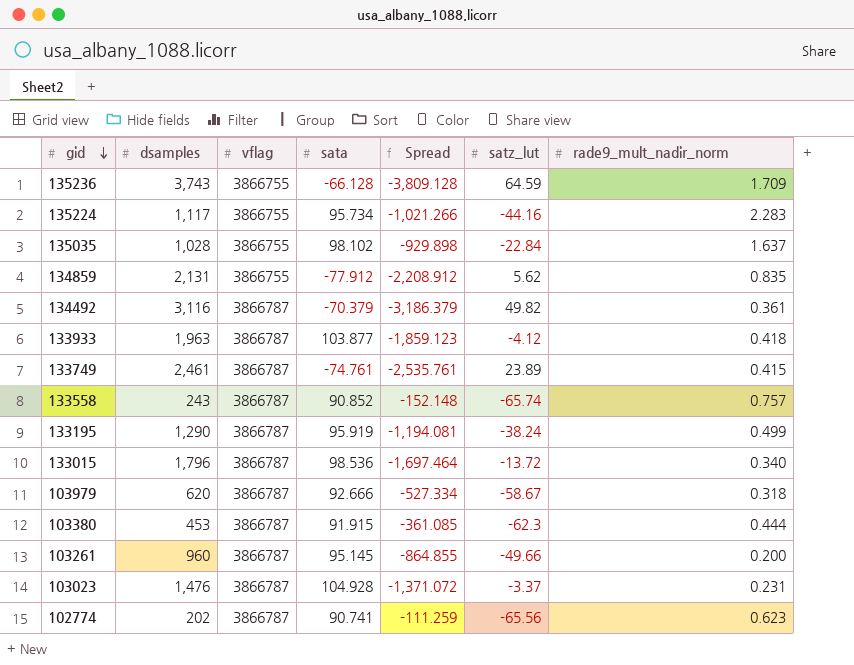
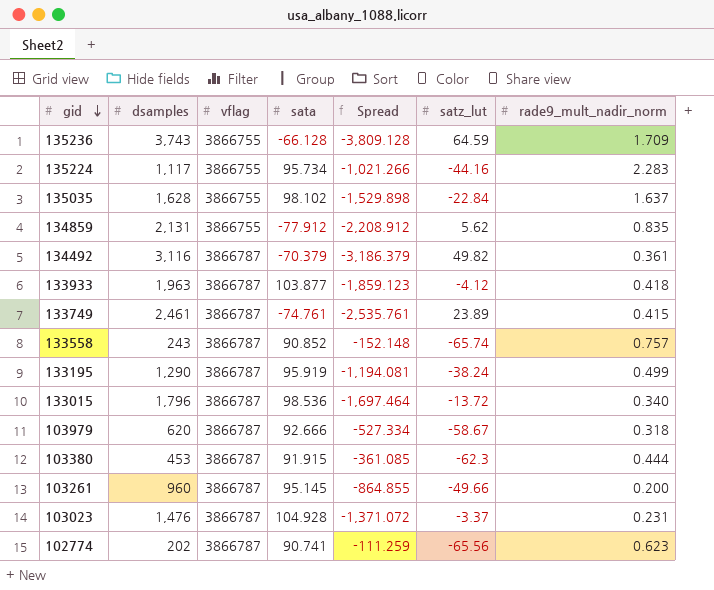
135035 | dsamples: 1,028 -> 1,628
135035 | Spread: -929.898 -> -1,529.898

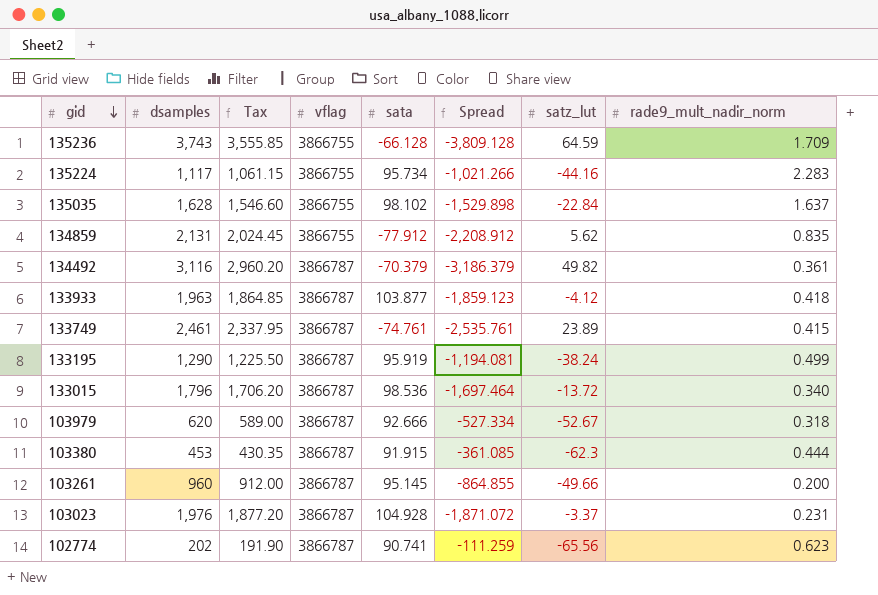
column Tax | formula: none -> [dsamples] * 0.95
row 133558: 243 | 3866787 | 90.852 | -152.148 | -65.74 | 0.757 -> none
103979 | satz_lut: -58.67 -> -52.67
103023 | dsamples: 1,476 -> 1,976
103023 | Spread: -1,371.072 -> -1,871.072

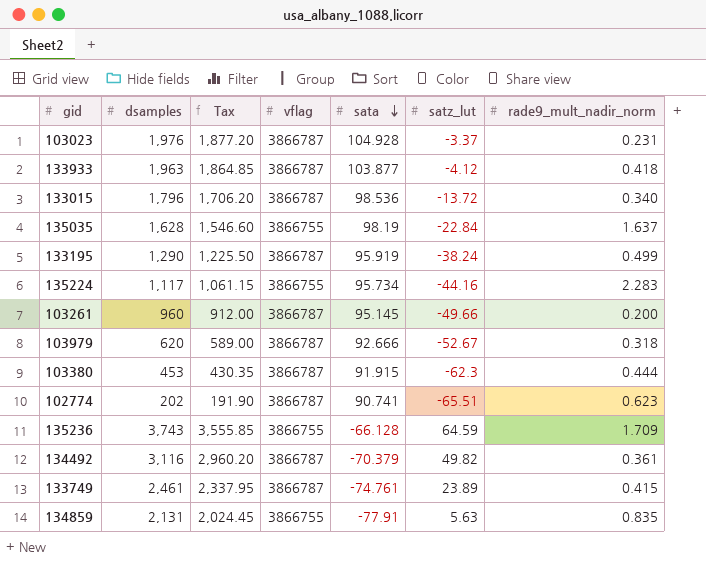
row order: gid descending -> sata descending
column Spread | formula: [sata] - [dsamples] -> none
135035 | sata: 98.102 -> 98.19
102774 | satz_lut: -65.56 -> -65.51
134859 | sata: -77.912 -> -77.91
134859 | satz_lut: 5.62 -> 5.63

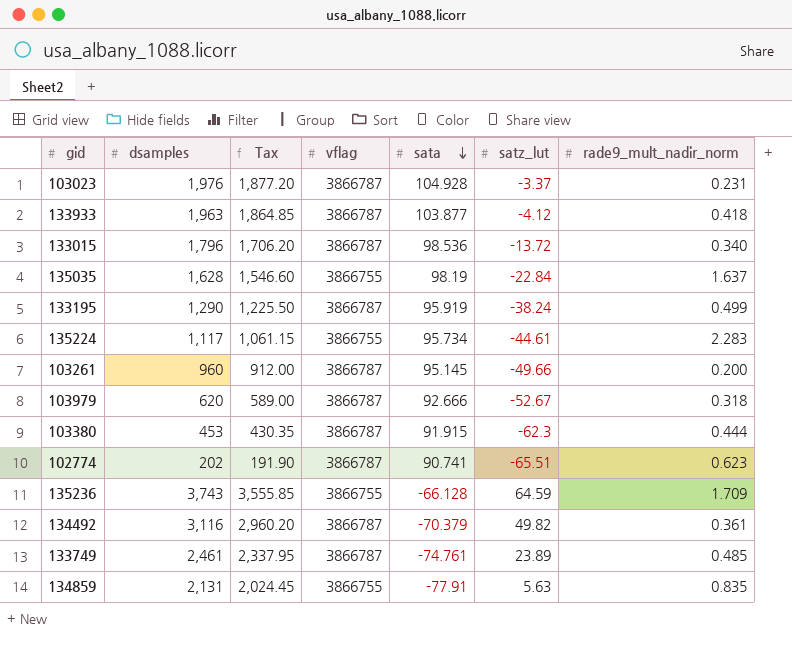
135224 | satz_lut: -44.16 -> -44.61
133749 | rade9_mult_nadir_norm: 0.415 -> 0.485

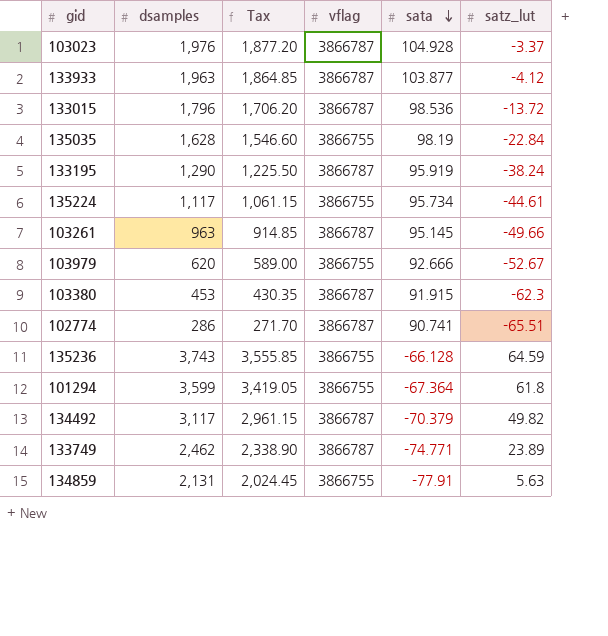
column rade9_mult_nadir_norm | position: 7 -> none
103261 | dsamples: 960 -> 963
103261 | Tax: 912.00 -> 914.85
103979 | vflag: 3866787 -> 3866755
102774 | dsamples: 202 -> 286
102774 | Tax: 191.90 -> 271.70
row 101294: none -> 3,599 | 3,419.05 | 3866755 | -67.364 | 61.8
134492 | dsamples: 3,116 -> 3,117
134492 | Tax: 2,960.20 -> 2,961.15
133749 | dsamples: 2,461 -> 2,462
133749 | Tax: 2,337.95 -> 2,338.90
133749 | sata: -74.761 -> -74.771

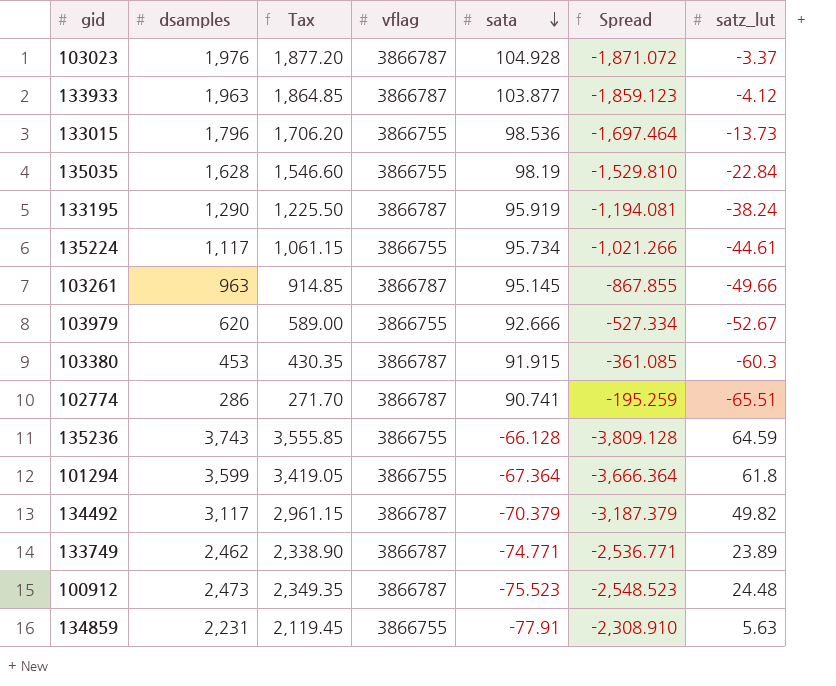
column Spread | formula: none -> [sata] - [dsamples]
133015 | vflag: 3866787 -> 3866755
133015 | satz_lut: -13.72 -> -13.73
103380 | satz_lut: -62.3 -> -60.3
row 100912: none -> 2,473 | 2,349.35 | 3866787 | -75.523 | -2,548.523 | 24.48
134859 | dsamples: 2,131 -> 2,231
134859 | Tax: 2,024.45 -> 2,119.45

